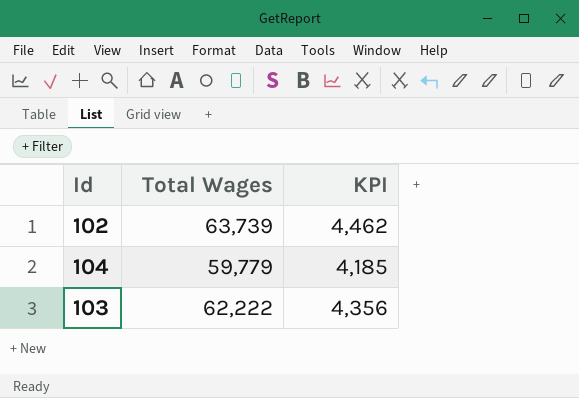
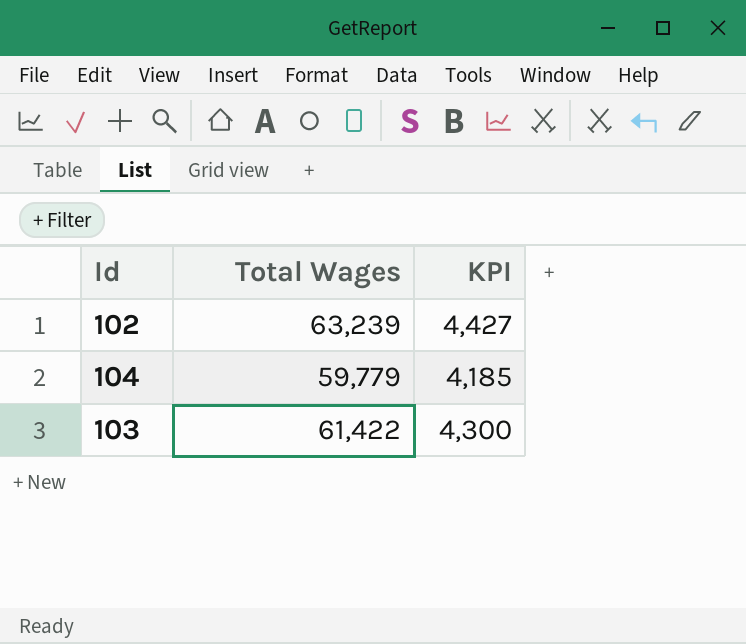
102 | Total Wages: 63,739 -> 63,239
102 | KPI: 4,462 -> 4,427
103 | Total Wages: 62,222 -> 61,422
103 | KPI: 4,356 -> 4,300

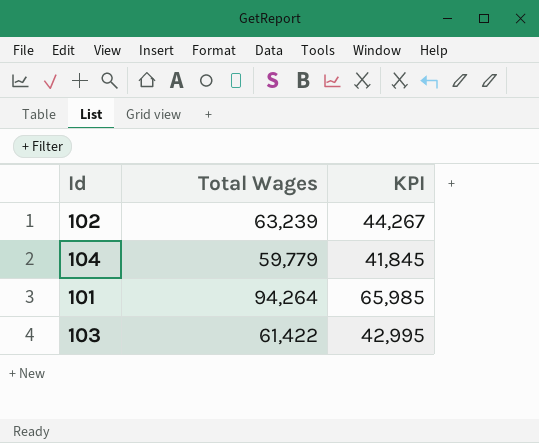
column KPI | formula: [Total Wages] * 0.07 -> [Total Wages] * 0.7
row 101: none -> 94,264 | 65,985

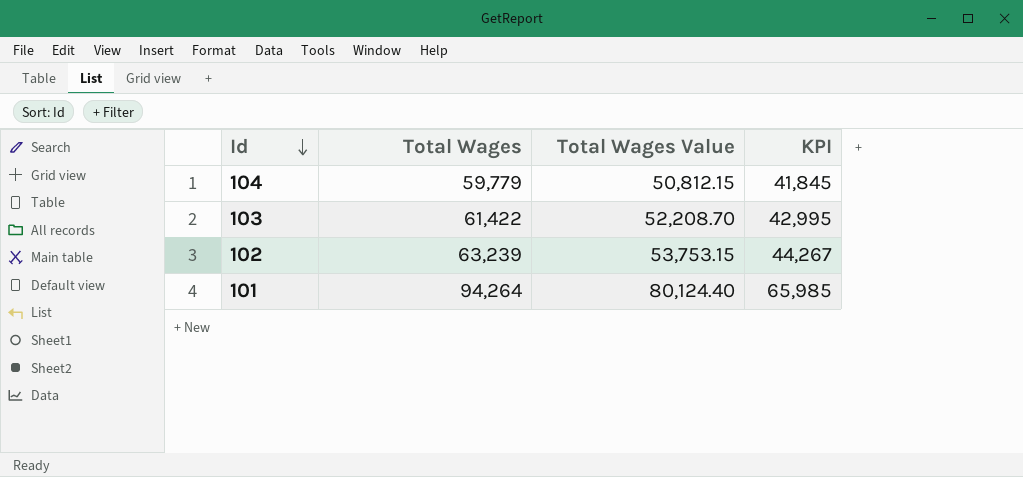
row order: none -> Id descending
column Total Wages Value | formula: none -> [Total Wages] * 0.85

